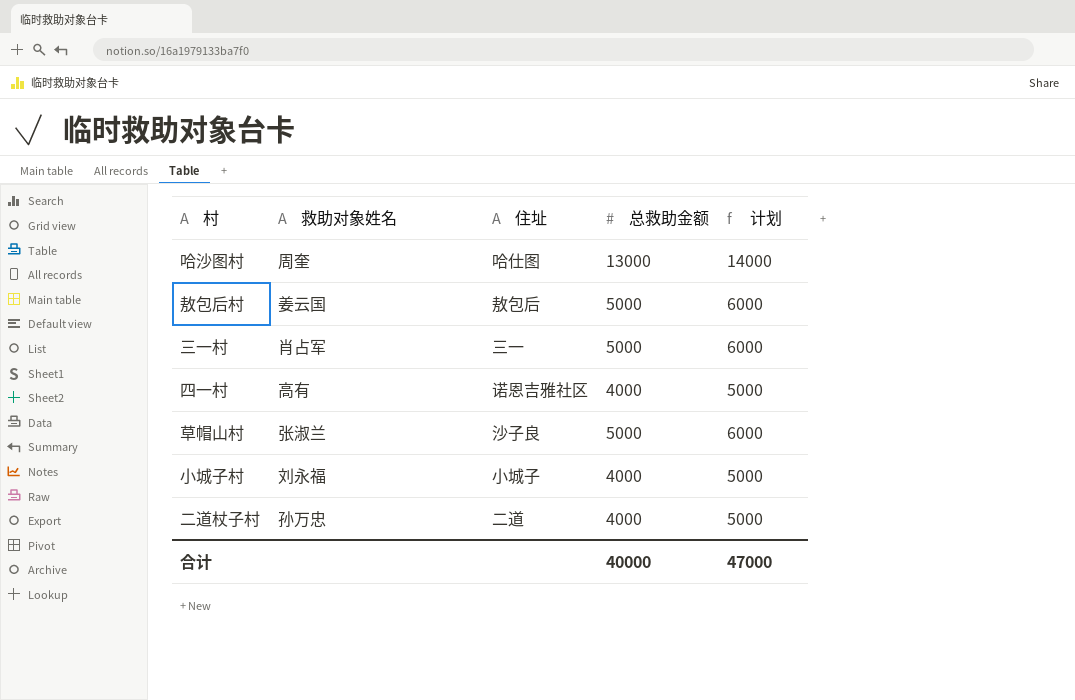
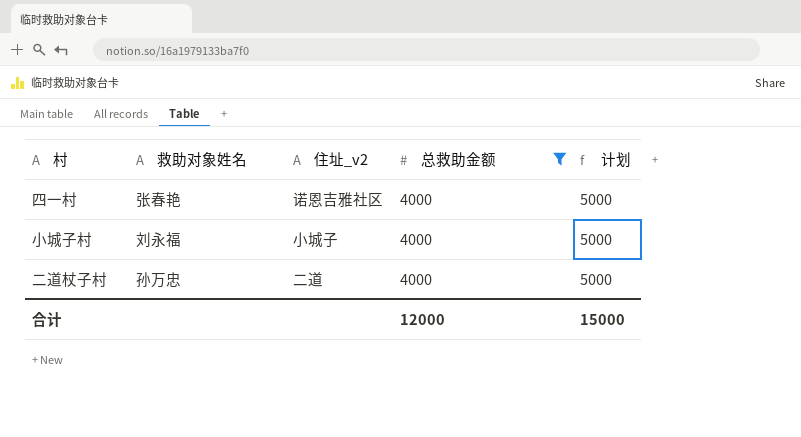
filter: none -> 总救助金额 = 4000
column name: 住址 -> 住址_v2
四一村 | 救助对象姓名: 高有 -> 张春艳
合计 | 总救助金额: 40000 -> 12000
合计 | 计划: 47000 -> 15000

